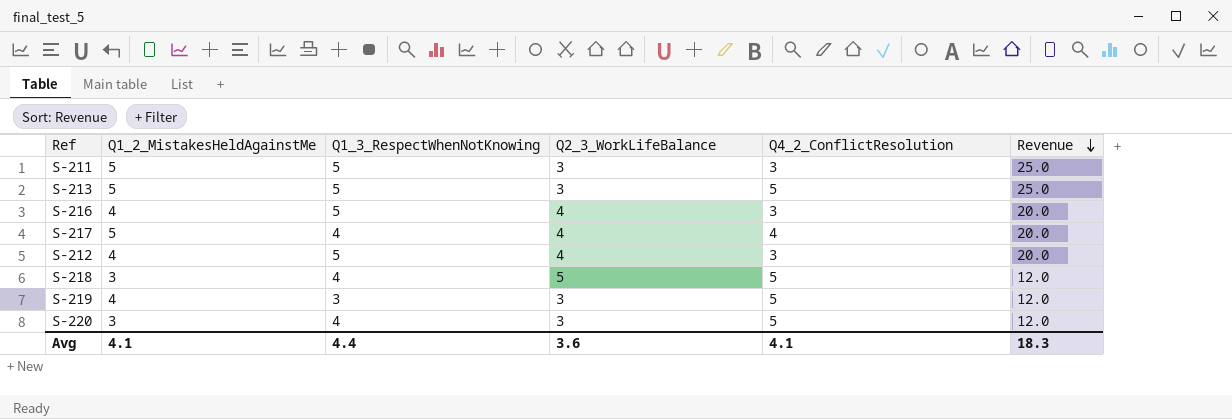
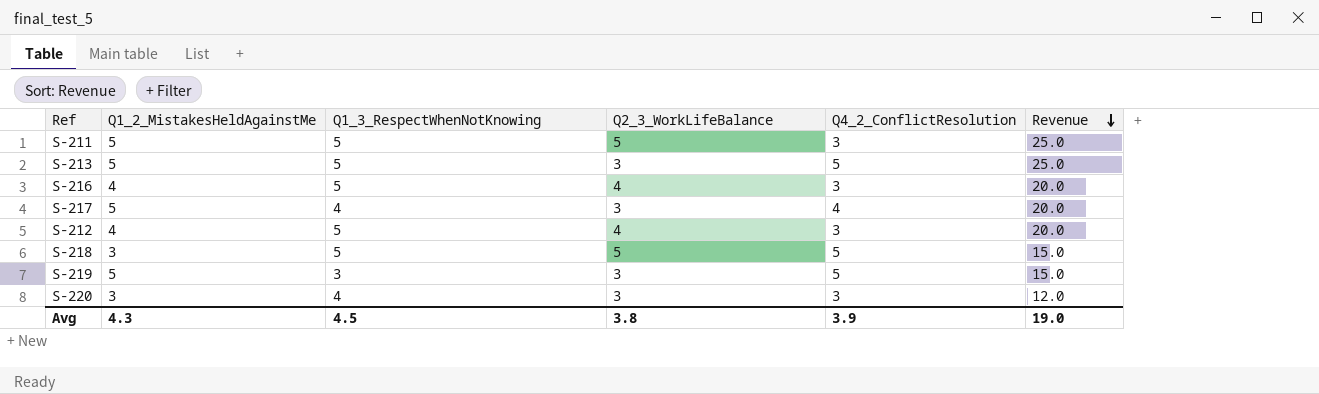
S-211 | Q2_3_WorkLifeBalance: 3 -> 5
S-217 | Q2_3_WorkLifeBalance: 4 -> 3
S-218 | Q1_3_RespectWhenNotKnowing: 4 -> 5
S-218 | Revenue: 12.0 -> 15.0
S-219 | Q1_2_MistakesHeldAgainstMe: 4 -> 5
S-219 | Revenue: 12.0 -> 15.0
S-220 | Q4_2_ConflictResolution: 5 -> 3
Avg | Q1_2_MistakesHeldAgainstMe: 4.1 -> 4.3
Avg | Q1_3_RespectWhenNotKnowing: 4.4 -> 4.5
Avg | Q2_3_WorkLifeBalance: 3.6 -> 3.8
Avg | Q4_2_ConflictResolution: 4.1 -> 3.9
Avg | Revenue: 18.3 -> 19.0

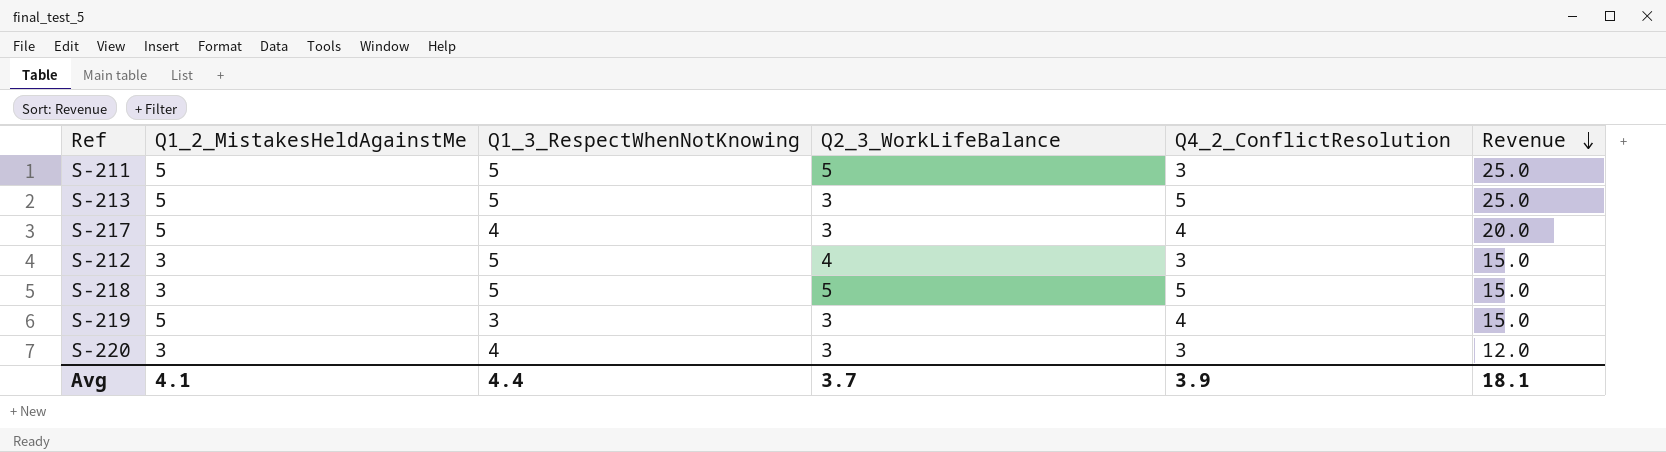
row S-216: 4 | 5 | 4 | 3 | 20.0 -> none
S-212 | Q1_2_MistakesHeldAgainstMe: 4 -> 3
S-212 | Revenue: 20.0 -> 15.0
S-219 | Q4_2_ConflictResolution: 5 -> 4
Avg | Q1_2_MistakesHeldAgainstMe: 4.3 -> 4.1
Avg | Q1_3_RespectWhenNotKnowing: 4.5 -> 4.4
Avg | Q2_3_WorkLifeBalance: 3.8 -> 3.7
Avg | Revenue: 19.0 -> 18.1

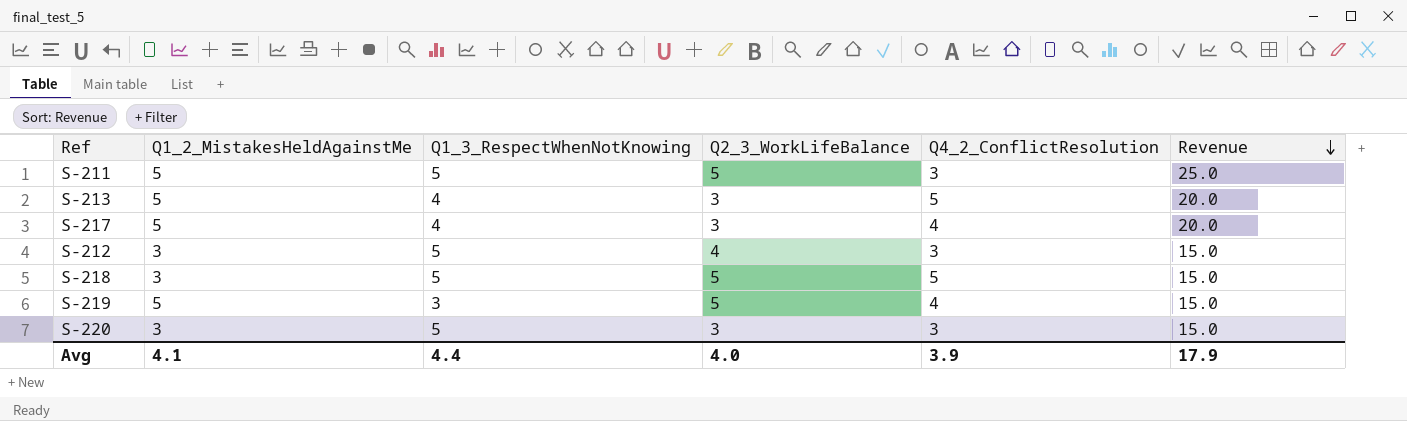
S-213 | Q1_3_RespectWhenNotKnowing: 5 -> 4
S-213 | Revenue: 25.0 -> 20.0
S-219 | Q2_3_WorkLifeBalance: 3 -> 5
S-220 | Q1_3_RespectWhenNotKnowing: 4 -> 5
S-220 | Revenue: 12.0 -> 15.0
Avg | Q2_3_WorkLifeBalance: 3.7 -> 4.0
Avg | Revenue: 18.1 -> 17.9

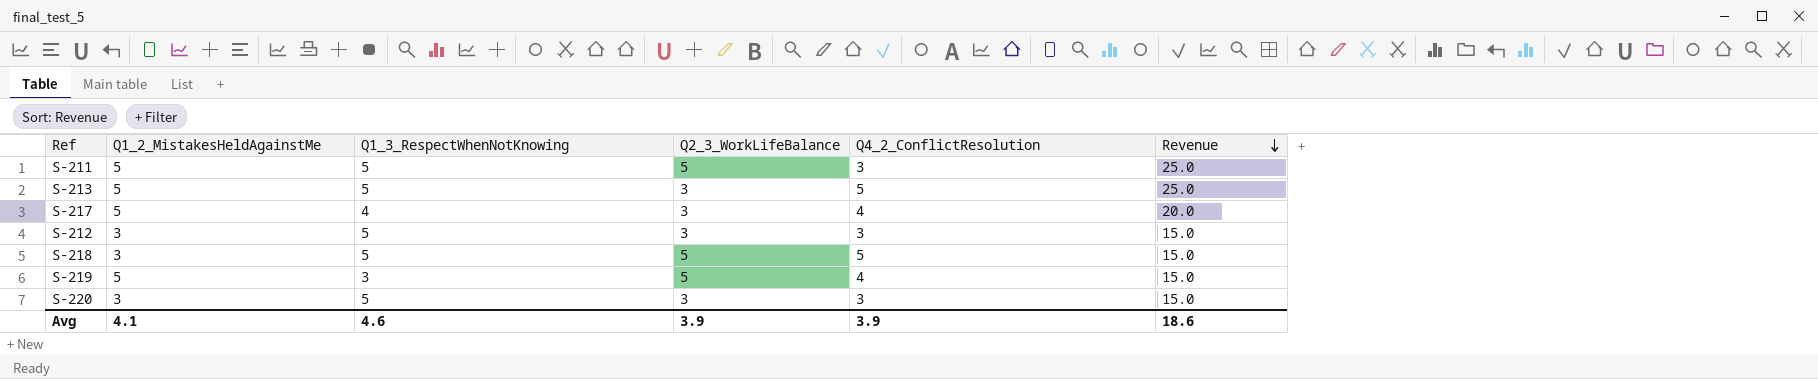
S-213 | Q1_3_RespectWhenNotKnowing: 4 -> 5
S-213 | Revenue: 20.0 -> 25.0
S-212 | Q2_3_WorkLifeBalance: 4 -> 3
Avg | Q1_3_RespectWhenNotKnowing: 4.4 -> 4.6
Avg | Q2_3_WorkLifeBalance: 4.0 -> 3.9
Avg | Revenue: 17.9 -> 18.6

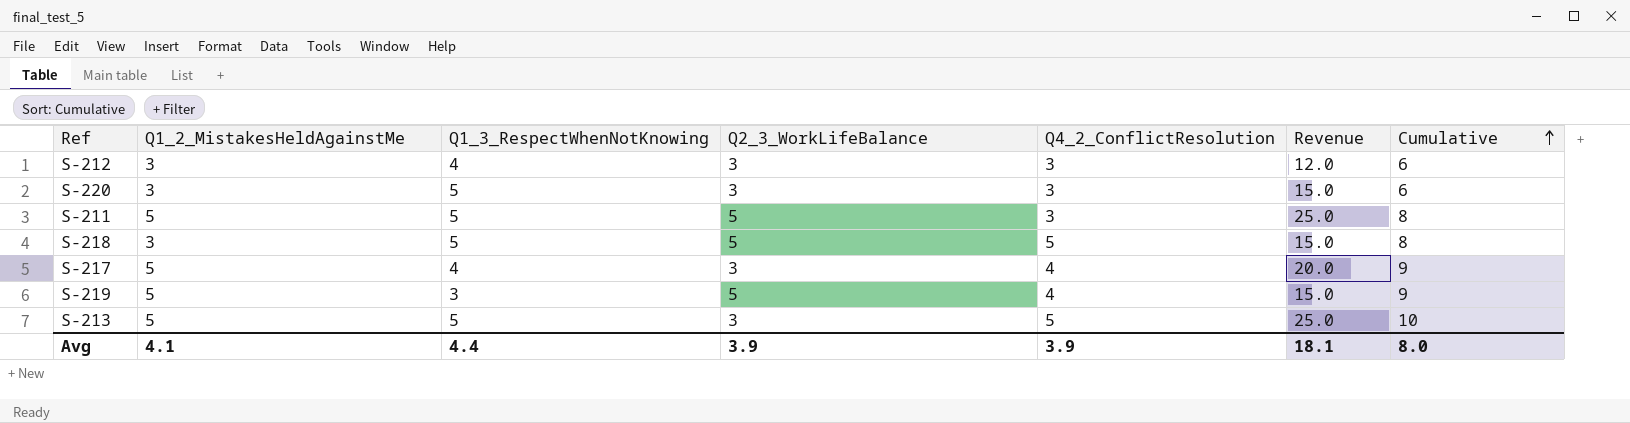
row order: Revenue descending -> Cumulative ascending
column Cumulative | formula: none -> [Q1_2_MistakesHeldAgainstMe] + [Q4_2_ConflictResolution]
S-212 | Q1_3_RespectWhenNotKnowing: 5 -> 4
S-212 | Revenue: 15.0 -> 12.0
Avg | Q1_3_RespectWhenNotKnowing: 4.6 -> 4.4
Avg | Revenue: 18.6 -> 18.1

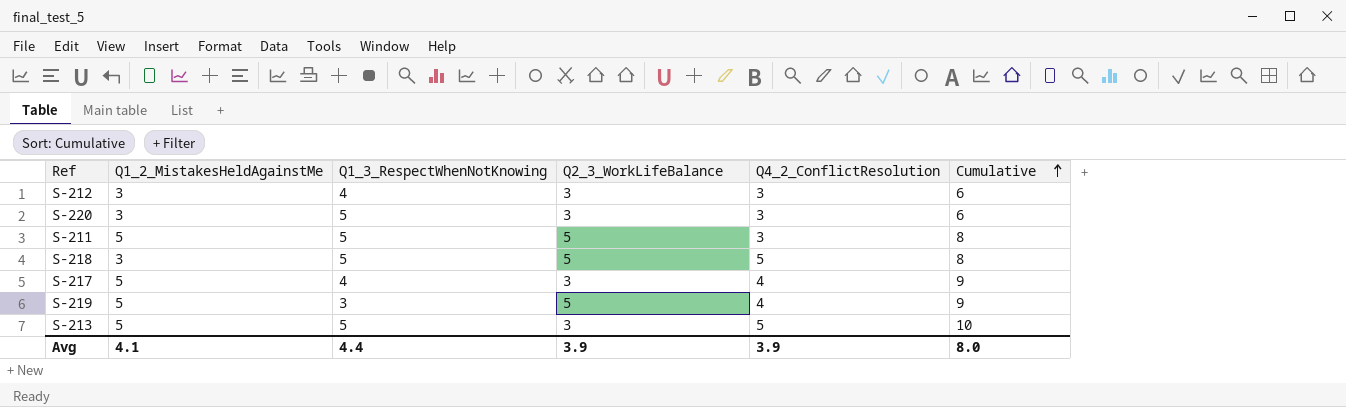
column Revenue | formula: [Q1_2_MistakesHeldAgainstMe] * [Q1_3_RespectWhenNotKnowing] -> none

